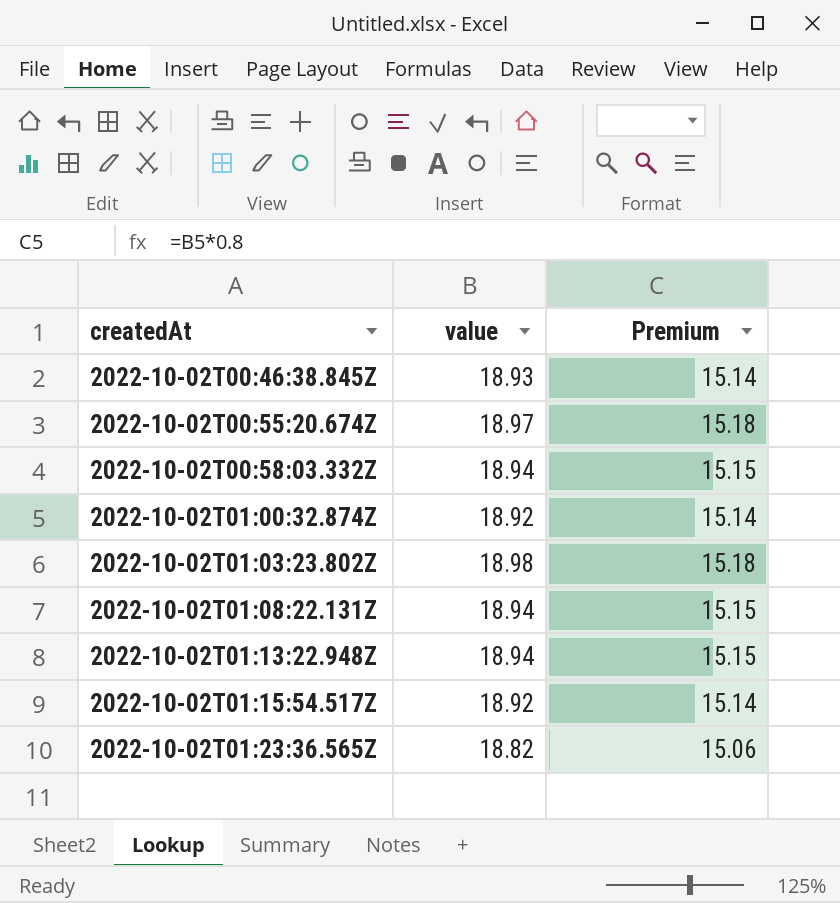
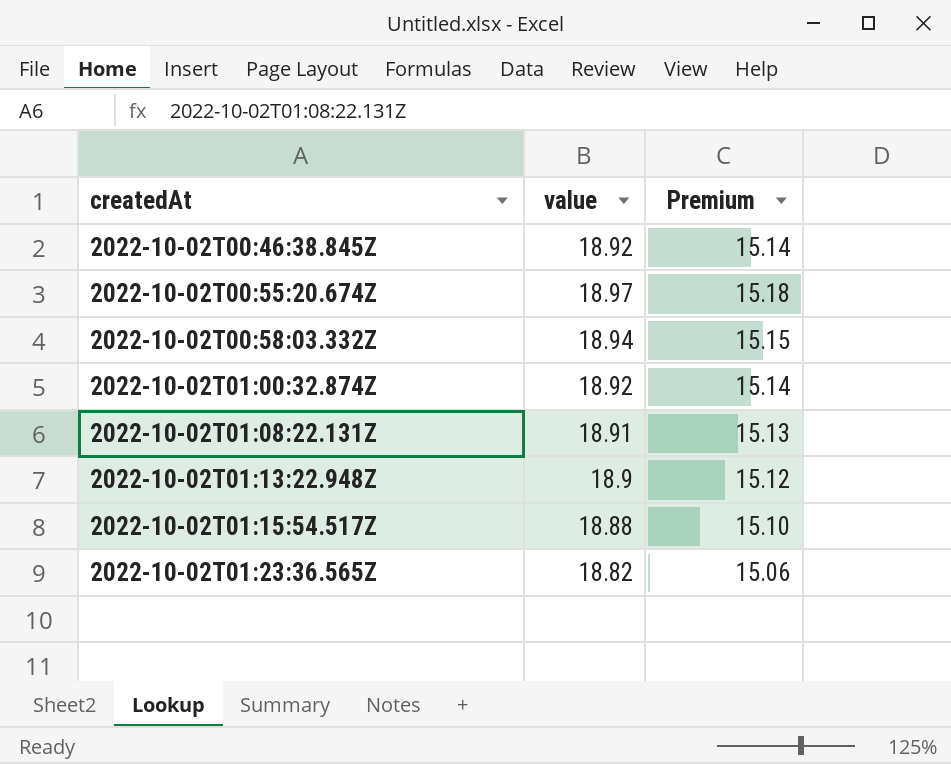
row 2022-10-02T01:03:23.802Z: 18.98 | 15.18 -> none
2022-10-02T00:46:38.845Z | value: 18.93 -> 18.92
2022-10-02T01:08:22.131Z | value: 18.94 -> 18.91
2022-10-02T01:08:22.131Z | Premium: 15.15 -> 15.13
2022-10-02T01:13:22.948Z | value: 18.94 -> 18.9
2022-10-02T01:13:22.948Z | Premium: 15.15 -> 15.12
2022-10-02T01:15:54.517Z | value: 18.92 -> 18.88
2022-10-02T01:15:54.517Z | Premium: 15.14 -> 15.10

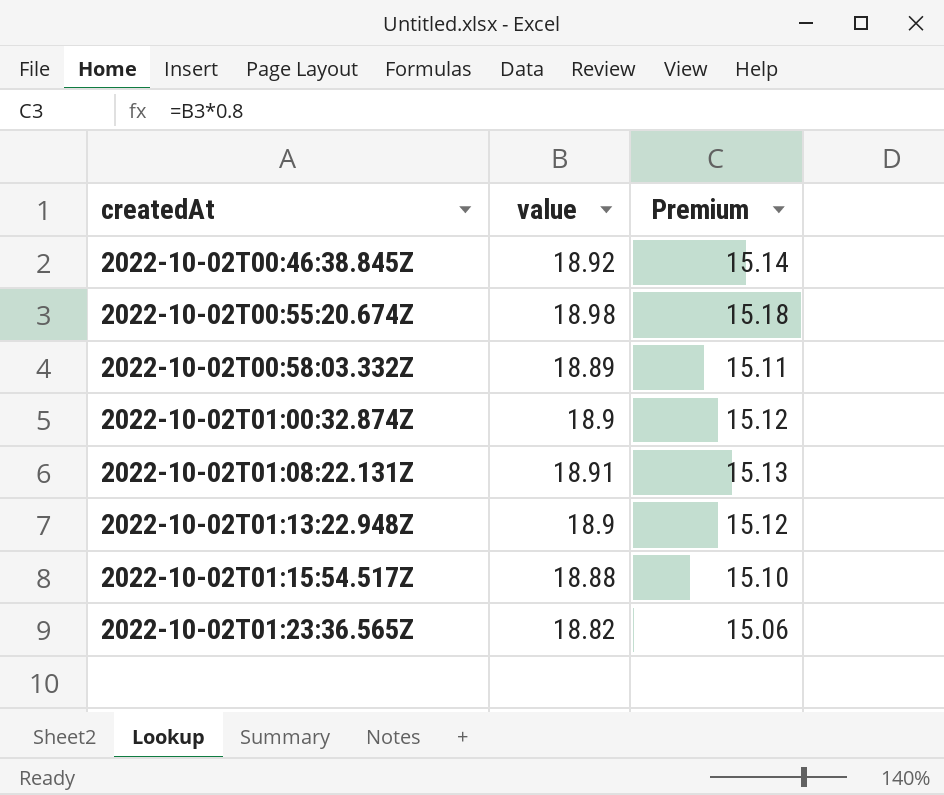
2022-10-02T00:55:20.674Z | value: 18.97 -> 18.98
2022-10-02T00:58:03.332Z | value: 18.94 -> 18.89
2022-10-02T00:58:03.332Z | Premium: 15.15 -> 15.11
2022-10-02T01:00:32.874Z | value: 18.92 -> 18.9
2022-10-02T01:00:32.874Z | Premium: 15.14 -> 15.12

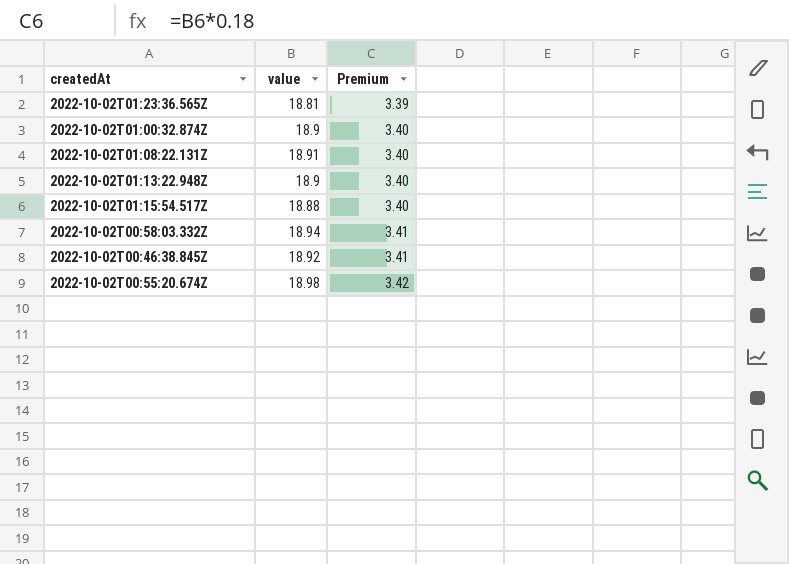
row order: createdAt ascending -> Premium ascending
column Premium | formula: [value] * 0.8 -> [value] * 0.18
2022-10-02T01:23:36.565Z | value: 18.82 -> 18.81
2022-10-02T00:58:03.332Z | value: 18.89 -> 18.94

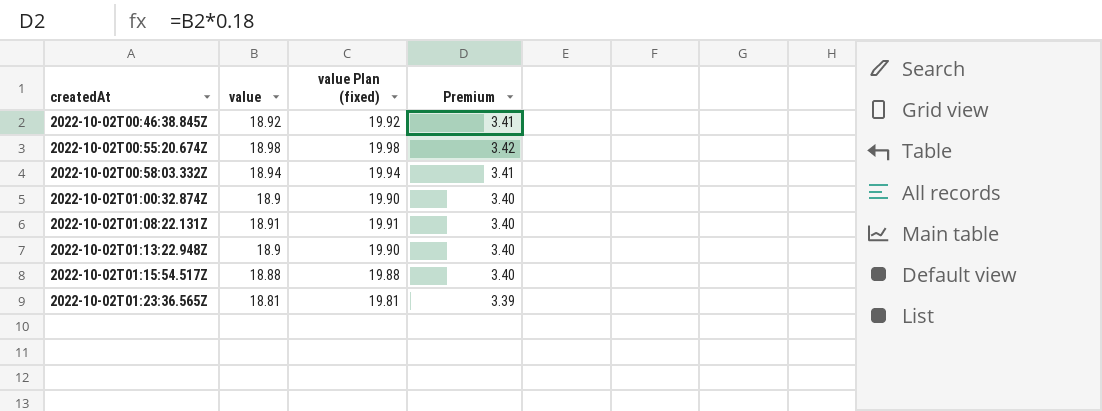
row order: Premium ascending -> createdAt ascending
column value Plan (fixed) | formula: none -> [value] + 1

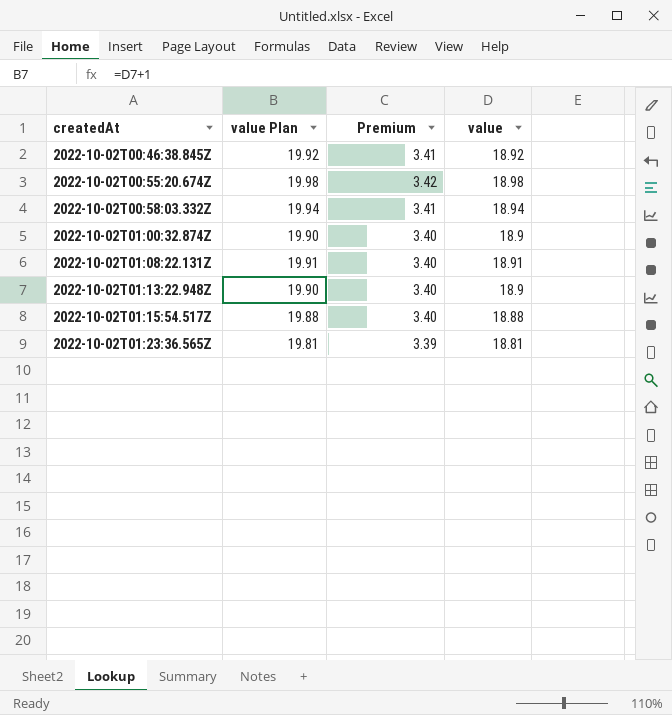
column name: value Plan (fixed) -> value Plan
column value | position: 2 -> 4

